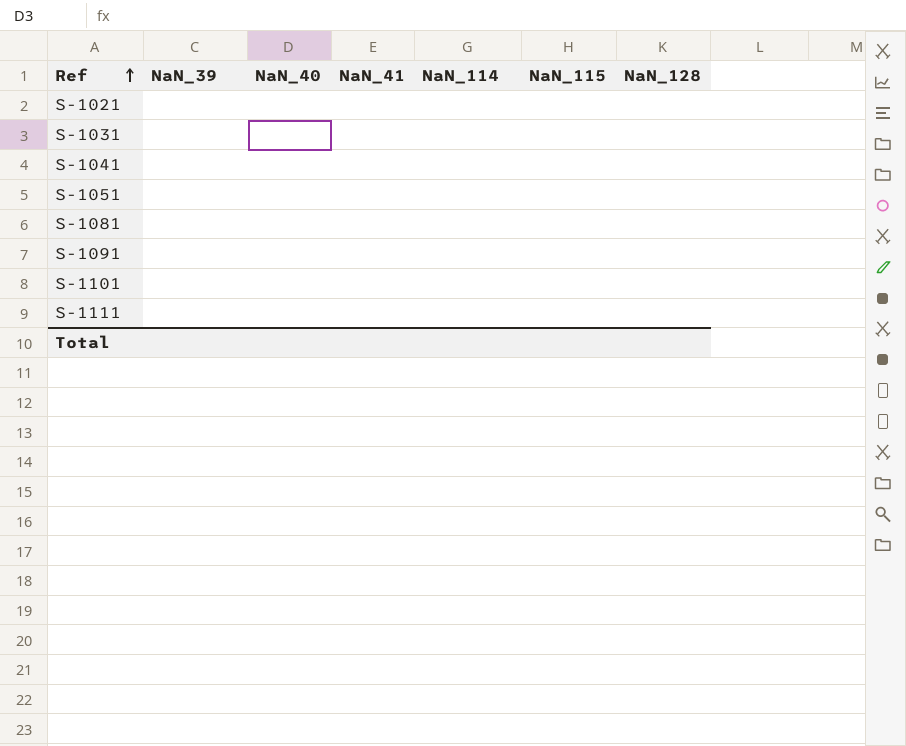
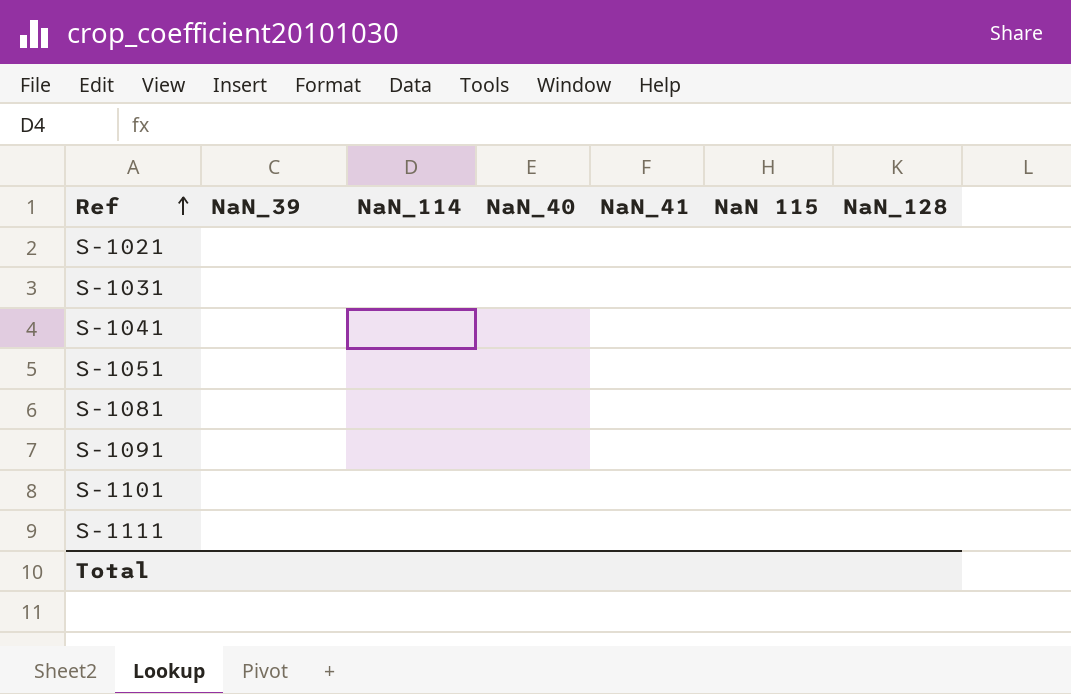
column NaN_114 | position: 5 -> 3
column name: NaN_115 -> NaN 115

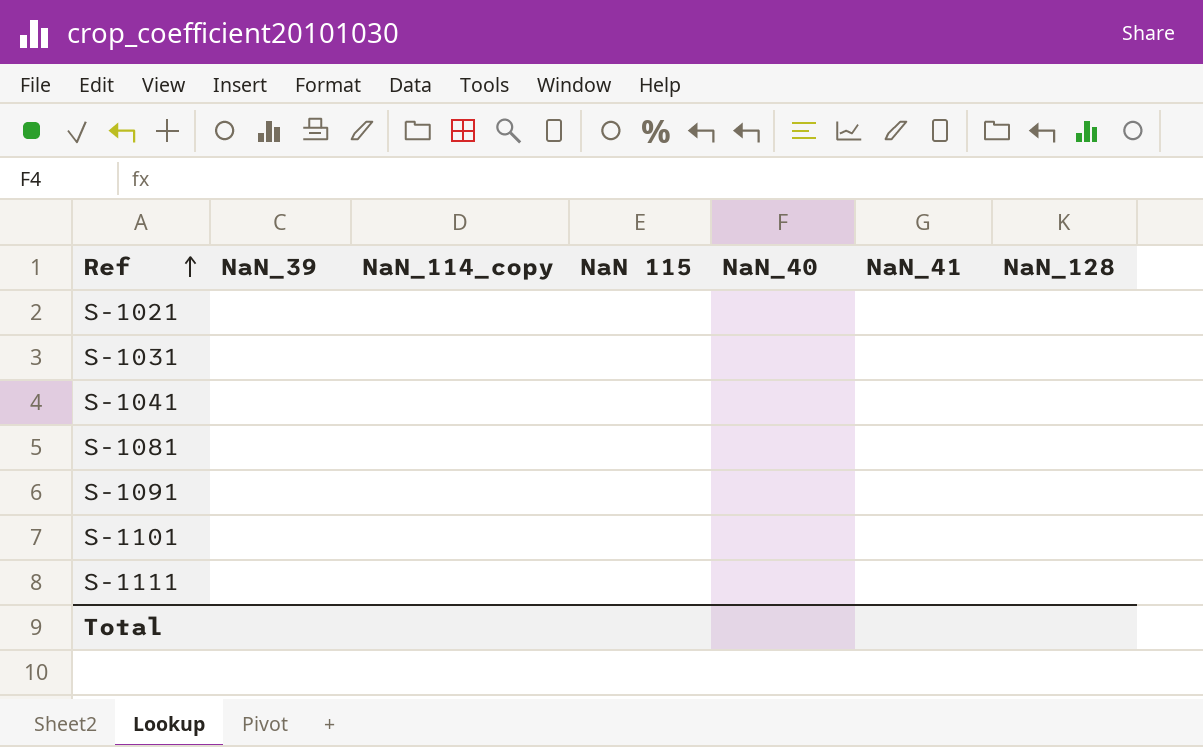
column name: NaN_114 -> NaN_114_copy
column NaN 115 | position: 6 -> 4
row S-1051: none | none | none | none | none | none -> none

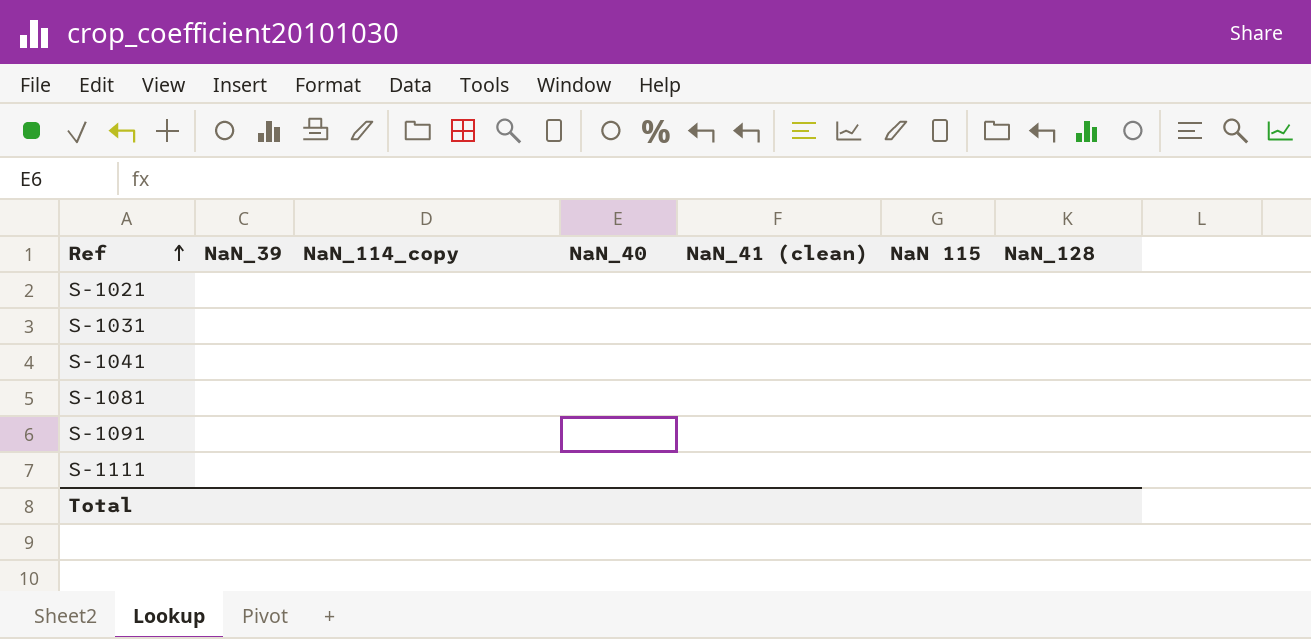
column name: NaN_41 -> NaN_41 (clean)
column NaN 115 | position: 4 -> 6
row S-1101: none | none | none | none | none | none -> none

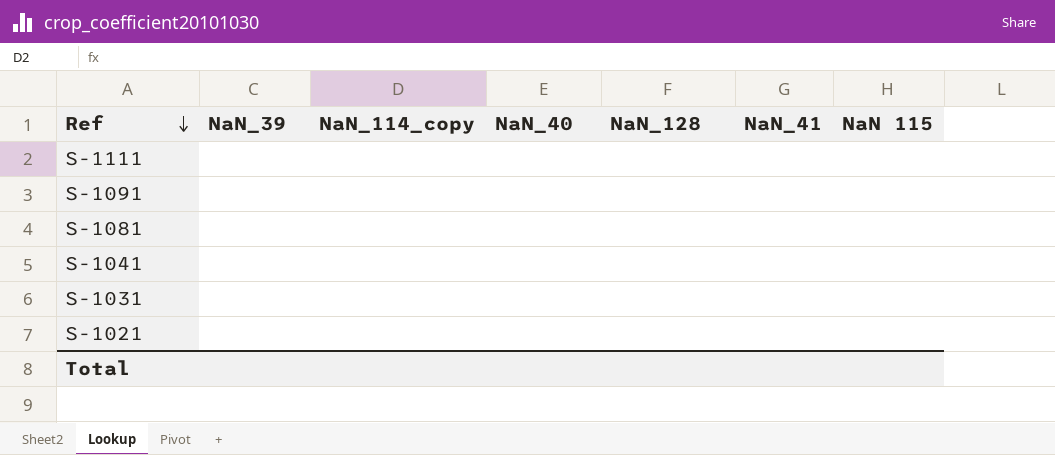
row order: Ref ascending -> Ref descending
column NaN_128 | position: 7 -> 5
column name: NaN_41 (clean) -> NaN_41

